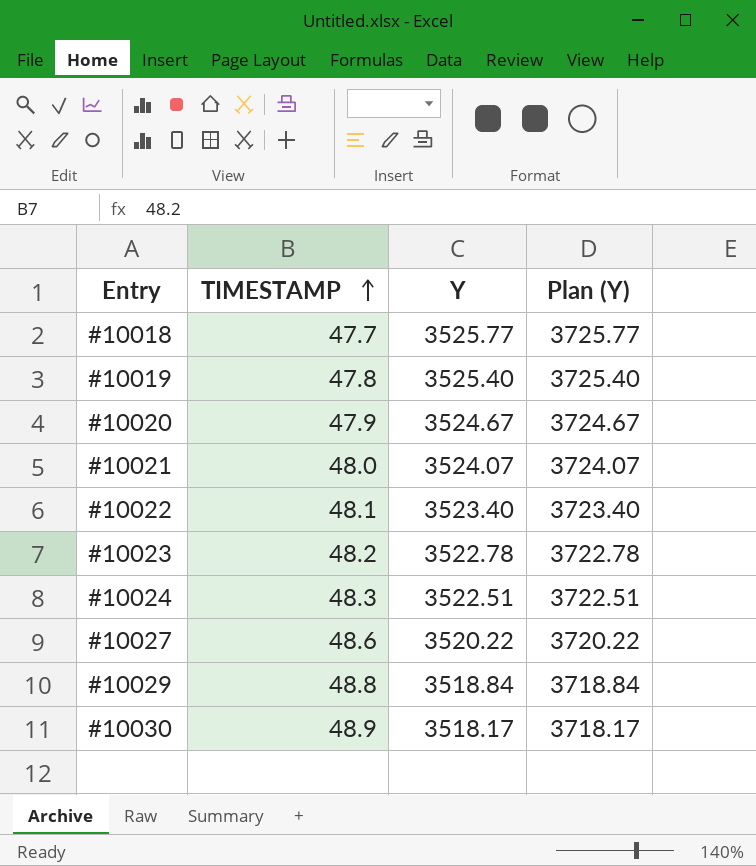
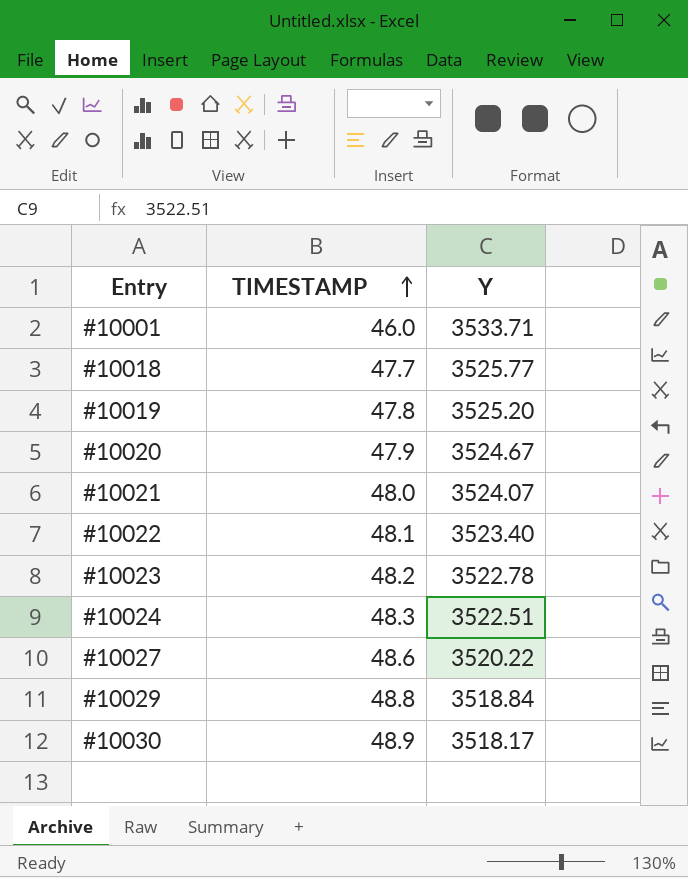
column Plan (Y) | formula: [Y] + 200 -> none
row #10001: none -> 46.0 | 3533.71
#10019 | Y: 3525.40 -> 3525.20

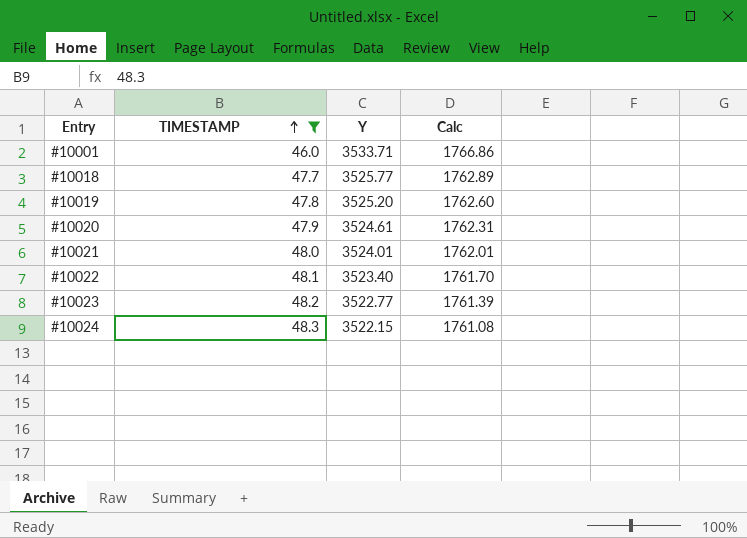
filter: none -> TIMESTAMP <= 48.3
column Calc | formula: none -> [Y] * 0.5
#10020 | Y: 3524.67 -> 3524.61
#10021 | Y: 3524.07 -> 3524.01
#10023 | Y: 3522.78 -> 3522.77
#10024 | Y: 3522.51 -> 3522.15

